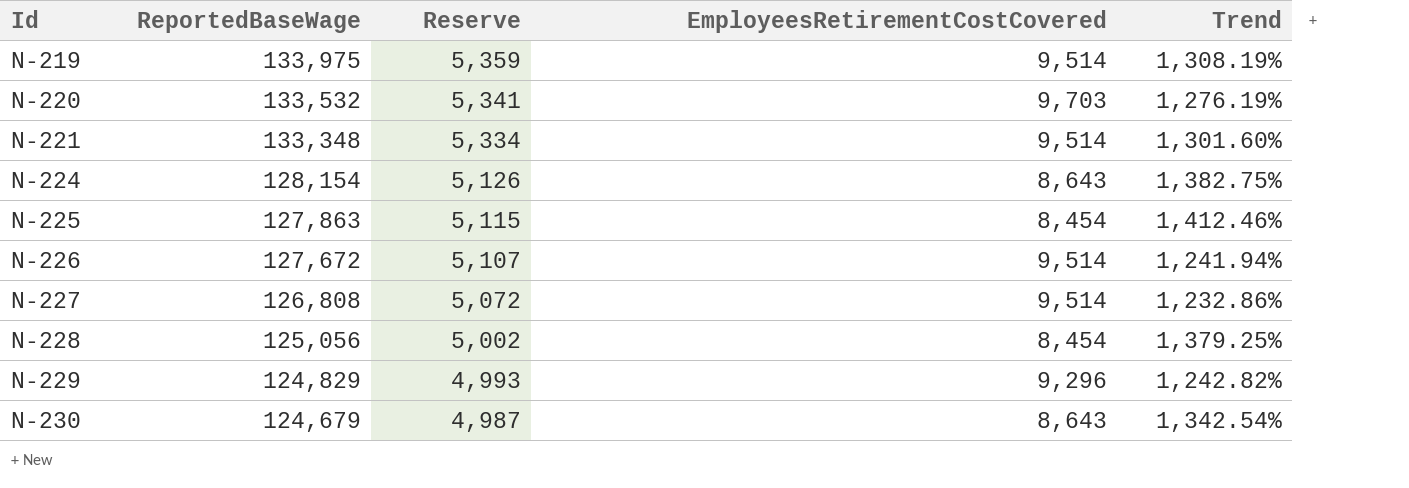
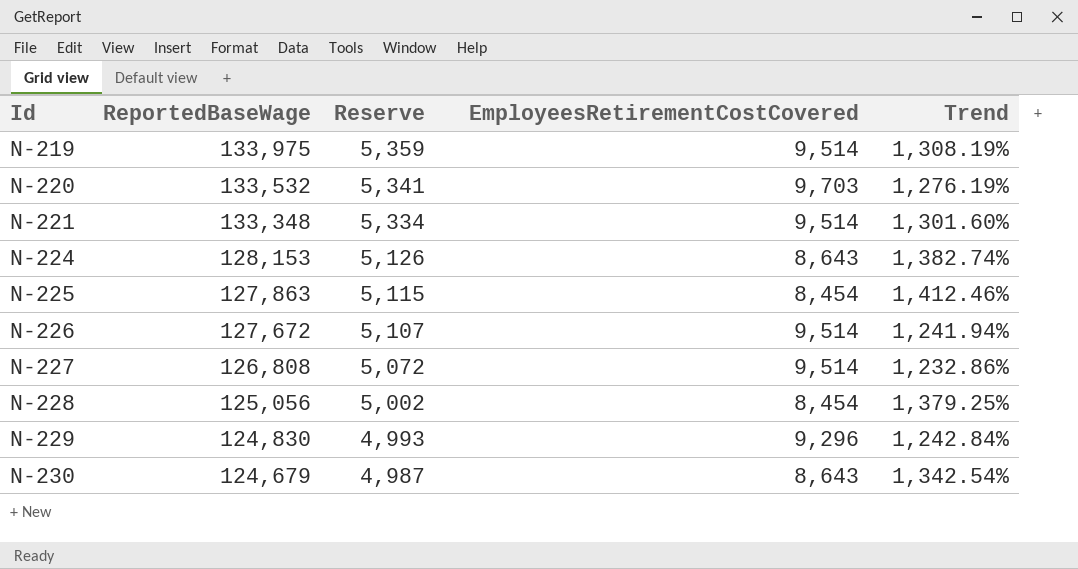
N-224 | ReportedBaseWage: 128,154 -> 128,153
N-224 | Trend: 1,382.75% -> 1,382.74%
N-229 | ReportedBaseWage: 124,829 -> 124,830
N-229 | Trend: 1,242.82% -> 1,242.84%

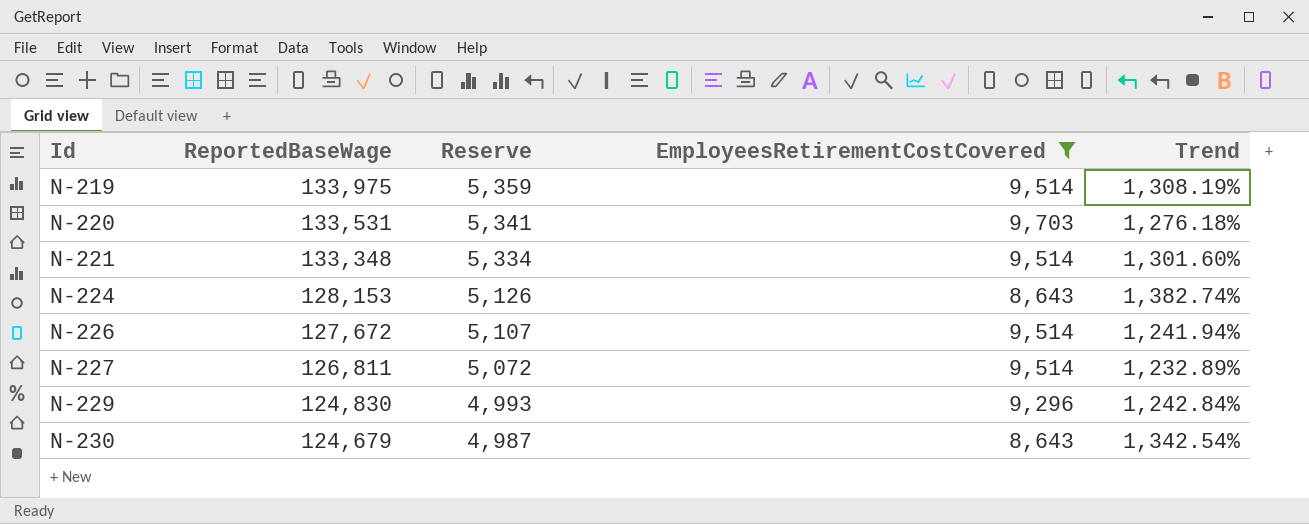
filter: none -> EmployeesRetirementCostCovered != 8,454
N-220 | ReportedBaseWage: 133,532 -> 133,531
N-220 | Trend: 1,276.19% -> 1,276.18%
N-227 | ReportedBaseWage: 126,808 -> 126,811
N-227 | Trend: 1,232.86% -> 1,232.89%

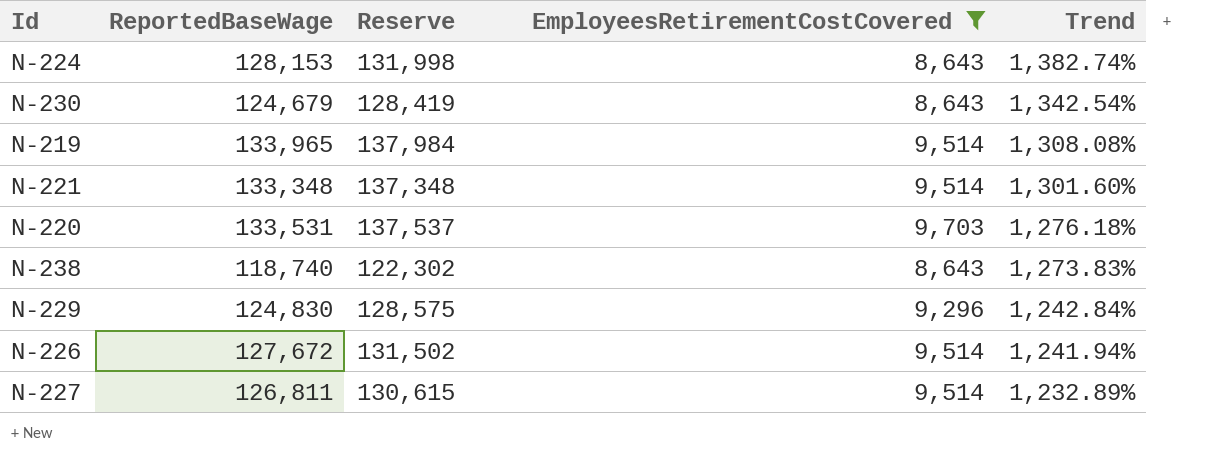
row order: Id ascending -> Trend descending
column Reserve | formula: [ReportedBaseWage] * 0.04 -> [ReportedBaseWage] * 1.03
N-219 | ReportedBaseWage: 133,975 -> 133,965
N-219 | Trend: 1,308.19% -> 1,308.08%
row N-238: none -> 118,740 | 122,302 | 8,643 | 1,273.83%

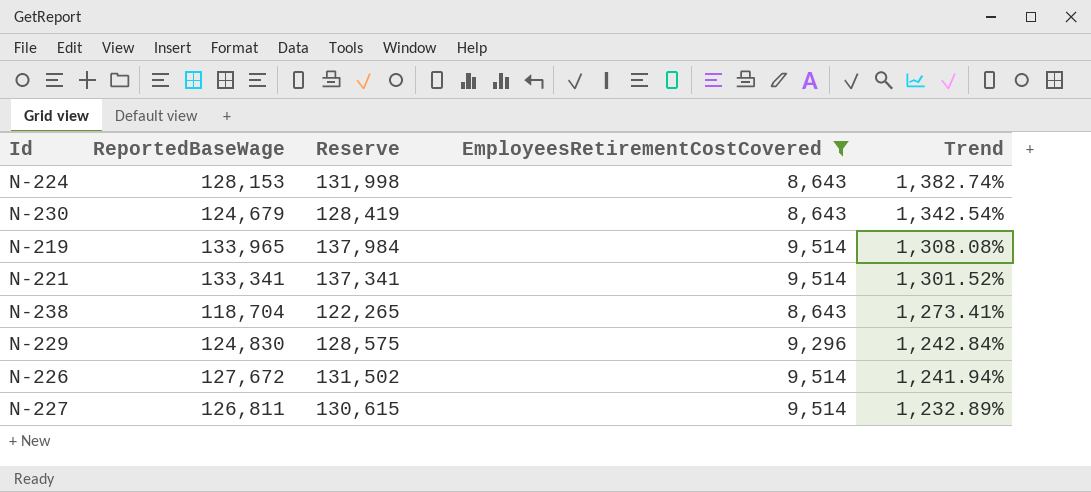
row N-220: 133,531 | 137,537 | 9,703 | 1,276.18% -> none
N-221 | ReportedBaseWage: 133,348 -> 133,341
N-221 | Reserve: 137,348 -> 137,341
N-221 | Trend: 1,301.60% -> 1,301.52%
N-238 | ReportedBaseWage: 118,740 -> 118,704
N-238 | Reserve: 122,302 -> 122,265
N-238 | Trend: 1,273.83% -> 1,273.41%

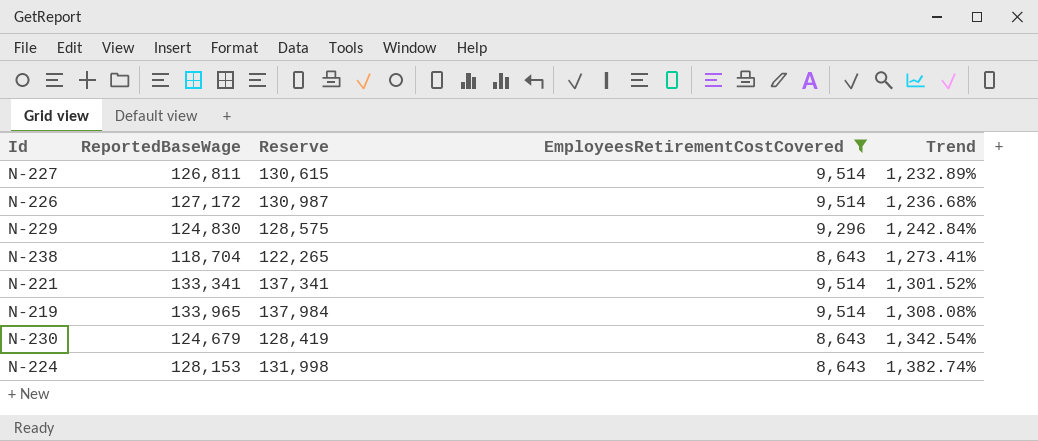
row order: Trend descending -> Trend ascending
N-226 | ReportedBaseWage: 127,672 -> 127,172
N-226 | Reserve: 131,502 -> 130,987
N-226 | Trend: 1,241.94% -> 1,236.68%

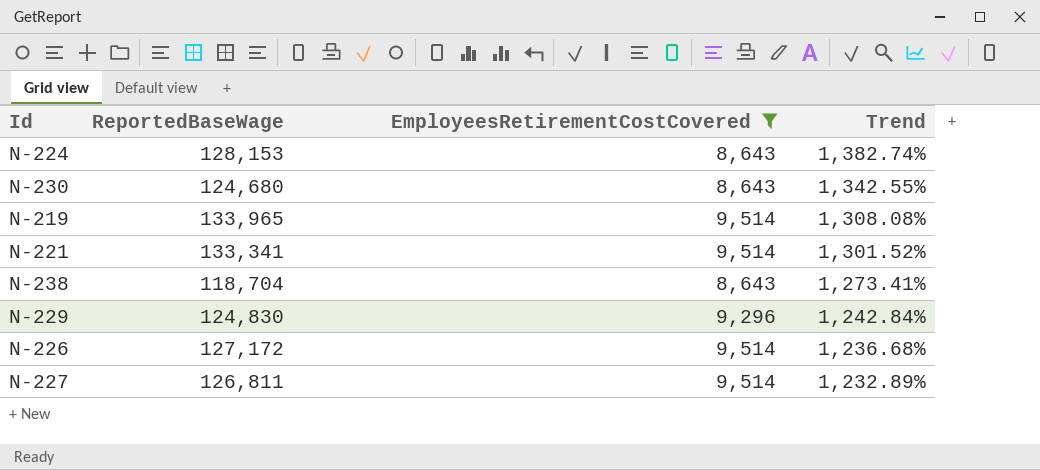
row order: Trend ascending -> Trend descending
column Reserve | formula: [ReportedBaseWage] * 1.03 -> none
N-230 | ReportedBaseWage: 124,679 -> 124,680
N-230 | Trend: 1,342.54% -> 1,342.55%

